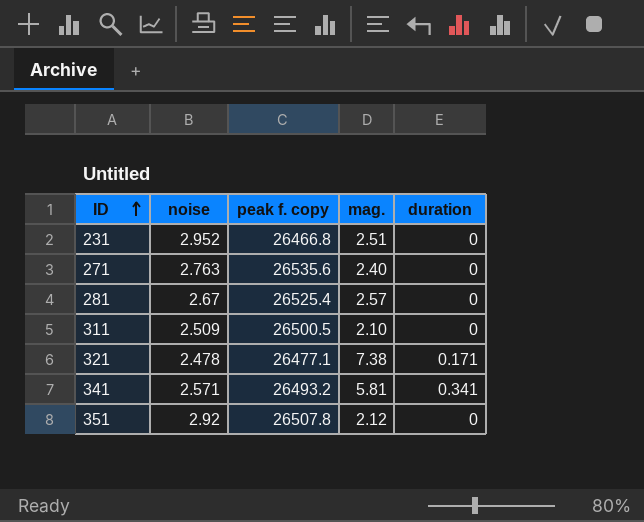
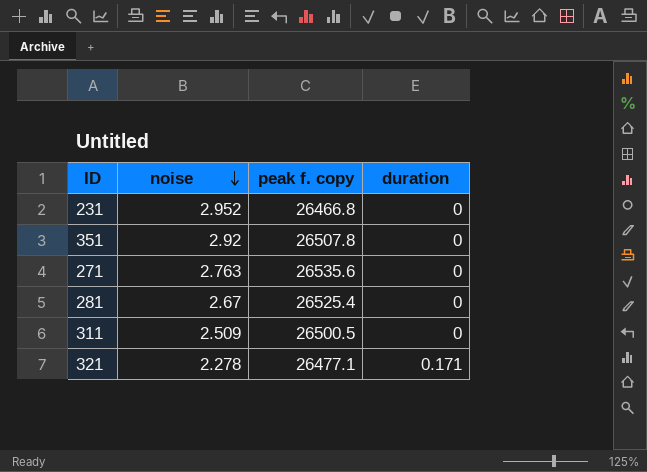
row order: ID ascending -> noise descending
column mag. | position: 4 -> none
row 341: 2.571 | 26493.2 | 5.81 | 0.341 -> none
321 | noise: 2.478 -> 2.278

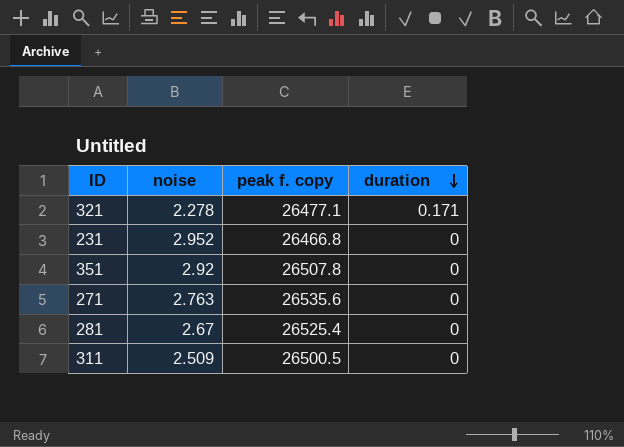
row order: noise descending -> duration descending

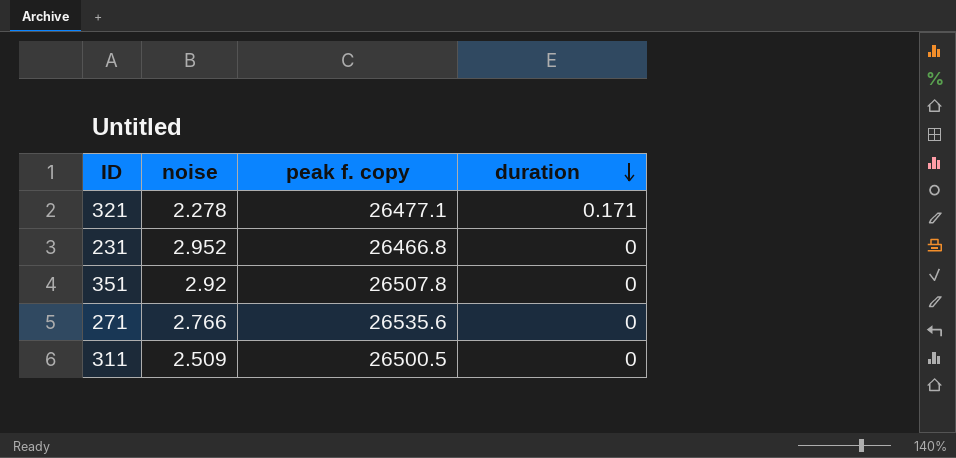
row 281: 2.67 | 26525.4 | 0 -> none
271 | noise: 2.763 -> 2.766

